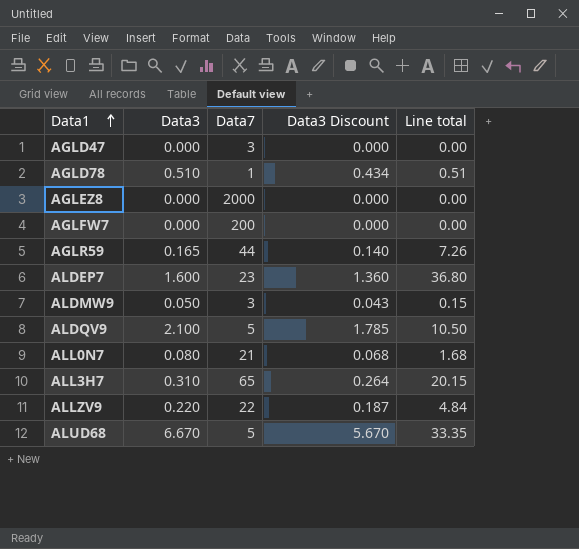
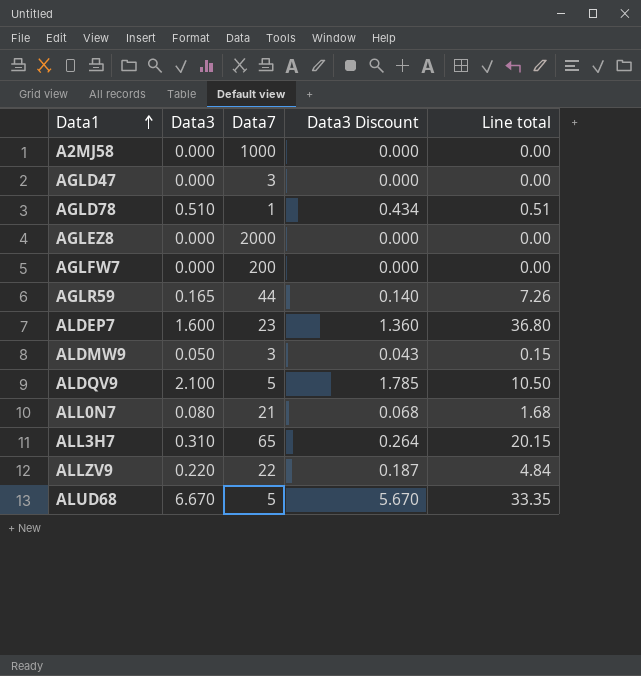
row A2MJ58: none -> 0.000 | 1000 | 0.000 | 0.00

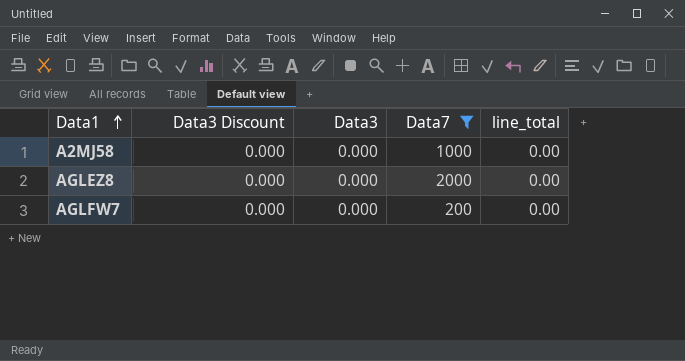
filter: none -> Data7 >= 200
column Data3 Discount | position: 4 -> 2
column name: Line total -> line_total

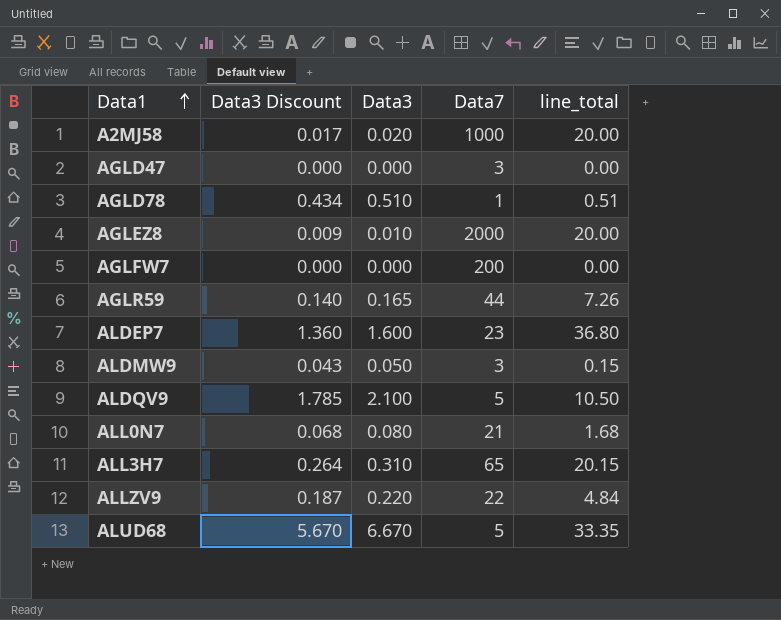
filter: Data7 >= 200 -> none
A2MJ58 | Data3 Discount: 0.000 -> 0.017
A2MJ58 | Data3: 0.000 -> 0.020
A2MJ58 | line_total: 0.00 -> 20.00
AGLEZ8 | Data3 Discount: 0.000 -> 0.009
AGLEZ8 | Data3: 0.000 -> 0.010
AGLEZ8 | line_total: 0.00 -> 20.00

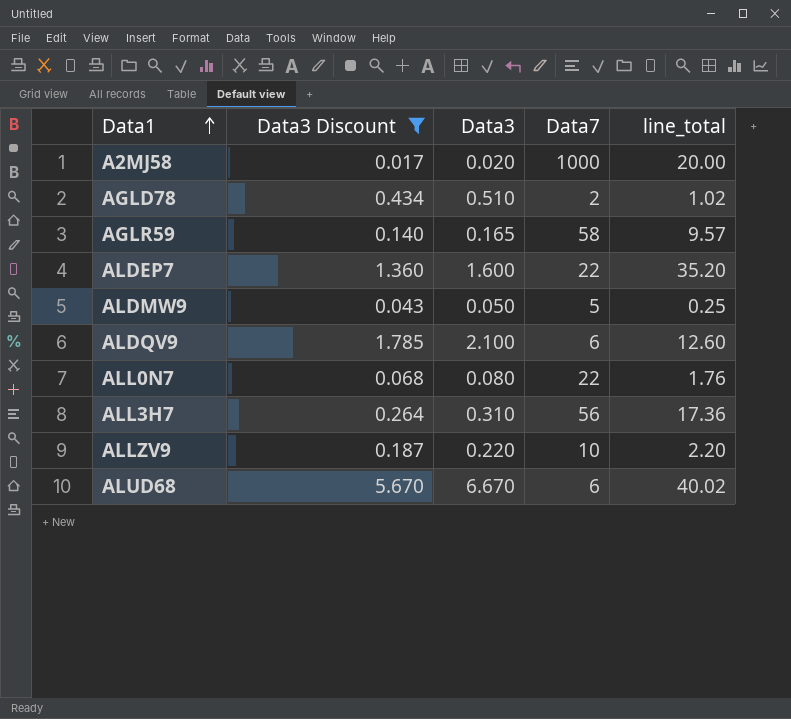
filter: none -> Data3 Discount >= 0.017
AGLD78 | Data7: 1 -> 2
AGLD78 | line_total: 0.51 -> 1.02
AGLR59 | Data7: 44 -> 58
AGLR59 | line_total: 7.26 -> 9.57
ALDEP7 | Data7: 23 -> 22
ALDEP7 | line_total: 36.80 -> 35.20
ALDMW9 | Data7: 3 -> 5
ALDMW9 | line_total: 0.15 -> 0.25
ALDQV9 | Data7: 5 -> 6
ALDQV9 | line_total: 10.50 -> 12.60
ALL0N7 | Data7: 21 -> 22
ALL0N7 | line_total: 1.68 -> 1.76
ALL3H7 | Data7: 65 -> 56
ALL3H7 | line_total: 20.15 -> 17.36
ALLZV9 | Data7: 22 -> 10
ALLZV9 | line_total: 4.84 -> 2.20
ALUD68 | Data7: 5 -> 6
ALUD68 | line_total: 33.35 -> 40.02

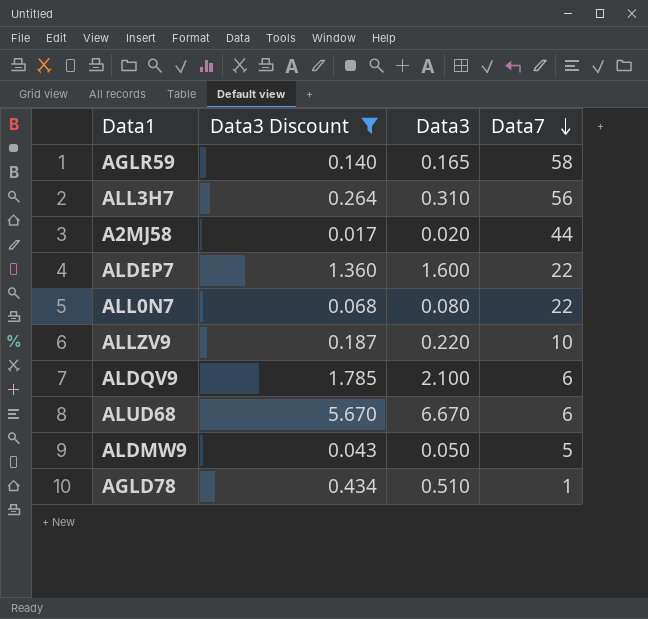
row order: Data1 ascending -> Data7 descending
column line_total | formula: [Data3] * [Data7] -> none
A2MJ58 | Data7: 1000 -> 44
AGLD78 | Data7: 2 -> 1

